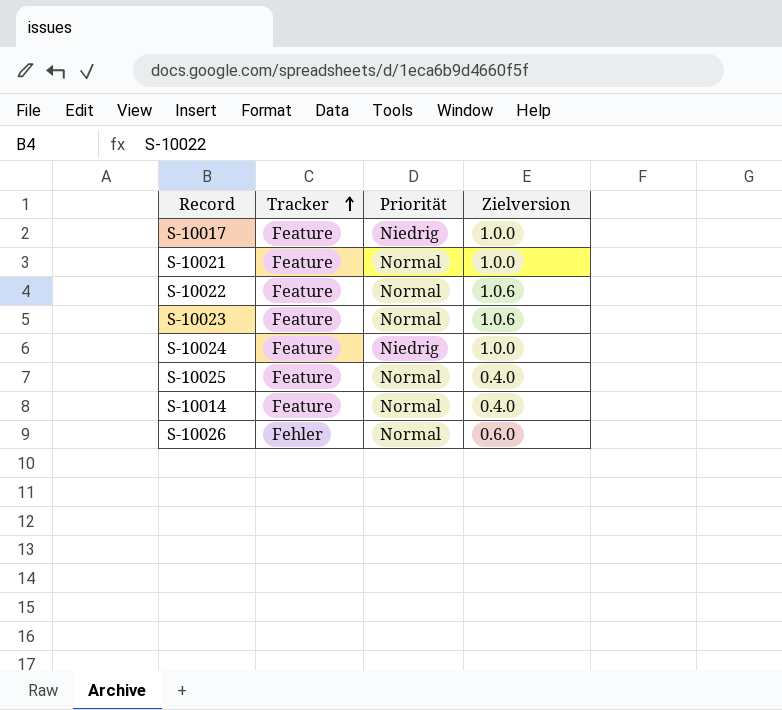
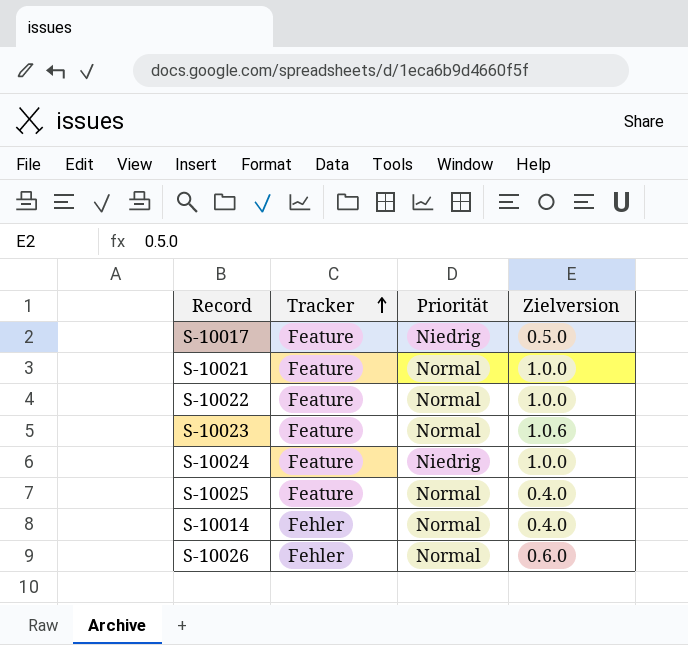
S-10017 | Zielversion: 1.0.0 -> 0.5.0
S-10022 | Zielversion: 1.0.6 -> 1.0.0
S-10014 | Tracker: Feature -> Fehler

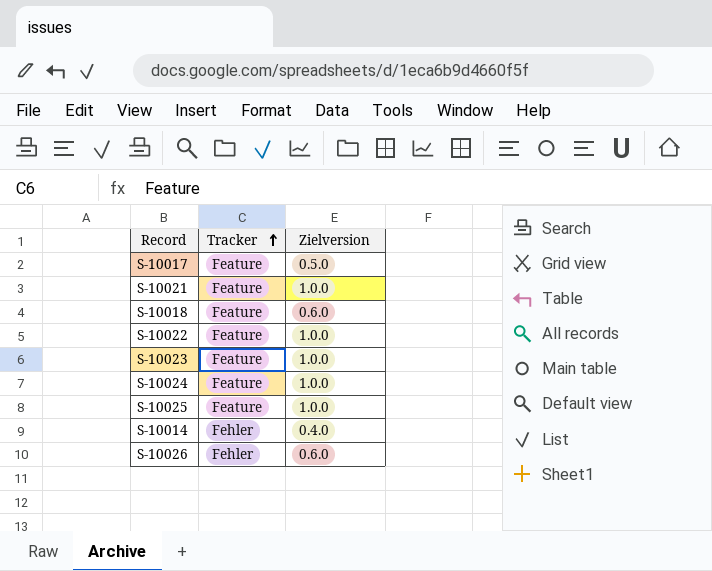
column Priorität | position: 3 -> none
row S-10018: none -> Feature | 0.6.0
S-10023 | Zielversion: 1.0.6 -> 1.0.0
S-10025 | Zielversion: 0.4.0 -> 1.0.0

